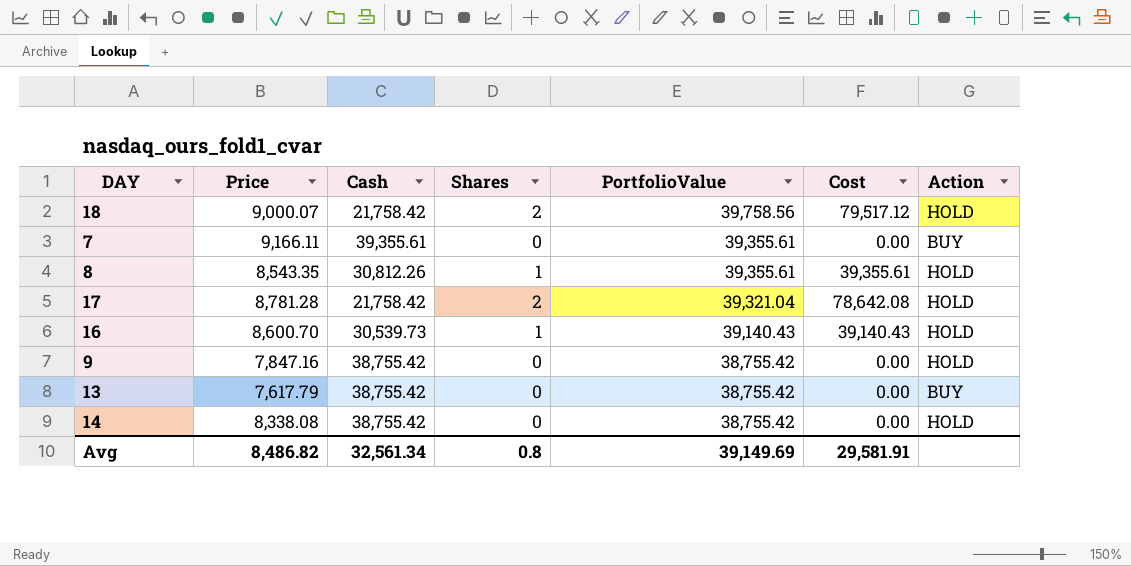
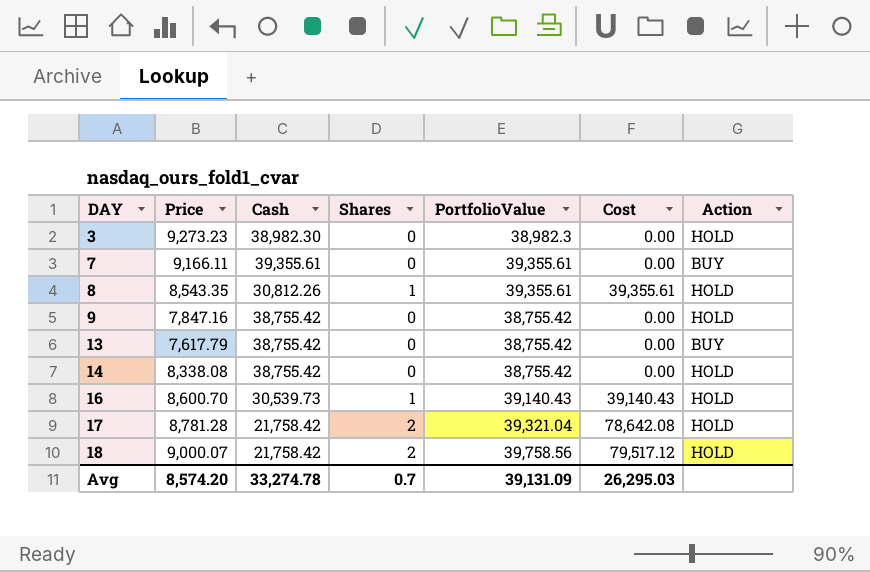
row order: PortfolioValue descending -> DAY ascending
row 3: none -> 9,273.23 | 38,982.30 | 0 | 38,982.3 | 0.00 | HOLD
Avg | Price: 8,486.82 -> 8,574.20
Avg | Cash: 32,561.34 -> 33,274.78
Avg | Shares: 0.8 -> 0.7
Avg | PortfolioValue: 39,149.69 -> 39,131.09
Avg | Cost: 29,581.91 -> 26,295.03

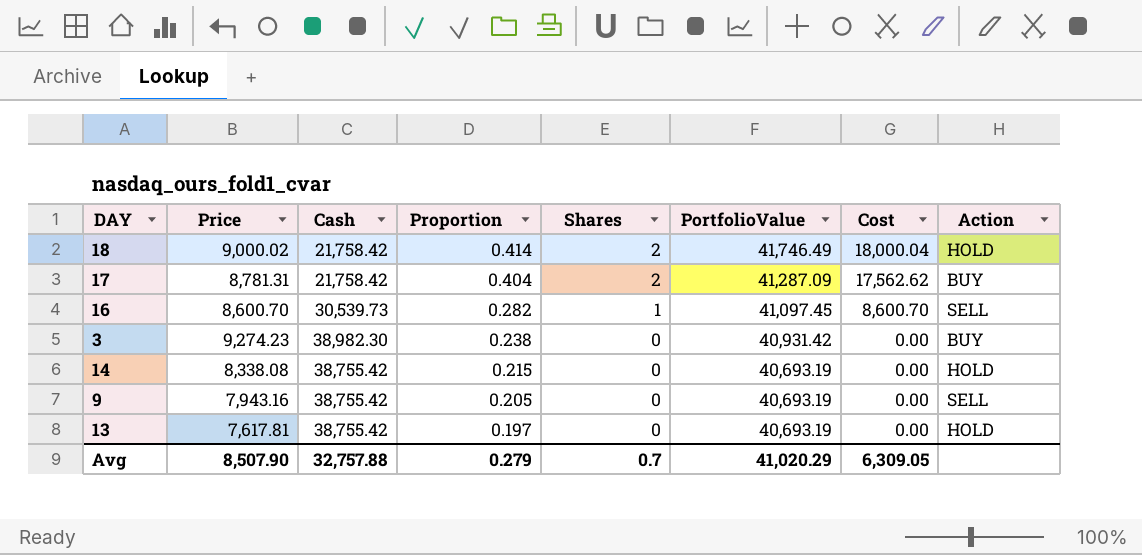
row order: DAY ascending -> Proportion descending
column Proportion | formula: none -> [Price] / [Cash]
column Cost | formula: [Shares] * [PortfolioValue] -> [Price] * [Shares]
row 7: 9,166.11 | 39,355.61 | 0 | 39,355.61 | 0.00 | BUY -> none
row 8: 8,543.35 | 30,812.26 | 1 | 39,355.61 | 39,355.61 | HOLD -> none
18 | Price: 9,000.07 -> 9,000.02
18 | PortfolioValue: 39,758.56 -> 41,746.49
17 | Price: 8,781.28 -> 8,781.31
17 | PortfolioValue: 39,321.04 -> 41,287.09
17 | Action: HOLD -> BUY
16 | PortfolioValue: 39,140.43 -> 41,097.45
16 | Action: HOLD -> SELL
3 | Price: 9,273.23 -> 9,274.23
3 | PortfolioValue: 38,982.3 -> 40,931.42
3 | Action: HOLD -> BUY
14 | PortfolioValue: 38,755.42 -> 40,693.19
9 | Price: 7,847.16 -> 7,943.16
9 | PortfolioValue: 38,755.42 -> 40,693.19
9 | Action: HOLD -> SELL
13 | Price: 7,617.79 -> 7,617.81
13 | PortfolioValue: 38,755.42 -> 40,693.19
13 | Action: BUY -> HOLD
Avg | Price: 8,574.20 -> 8,507.90
Avg | Cash: 33,274.78 -> 32,757.88
Avg | PortfolioValue: 39,131.09 -> 41,020.29
Avg | Cost: 26,295.03 -> 6,309.05

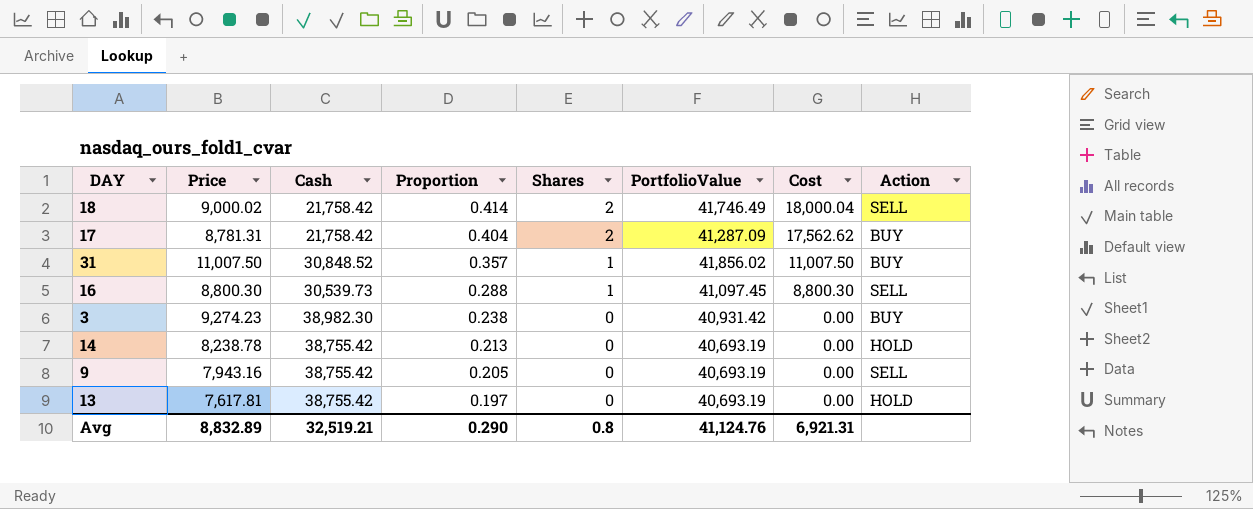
18 | Action: HOLD -> SELL
row 31: none -> 11,007.50 | 30,848.52 | 0.357 | 1 | 41,856.02 | 11,007.50 | BUY
16 | Price: 8,600.70 -> 8,800.30
16 | Proportion: 0.282 -> 0.288
16 | Cost: 8,600.70 -> 8,800.30
14 | Price: 8,338.08 -> 8,238.78
14 | Proportion: 0.215 -> 0.213
Avg | Price: 8,507.90 -> 8,832.89
Avg | Cash: 32,757.88 -> 32,519.21
Avg | Proportion: 0.279 -> 0.290
Avg | Shares: 0.7 -> 0.8
Avg | PortfolioValue: 41,020.29 -> 41,124.76
Avg | Cost: 6,309.05 -> 6,921.31

